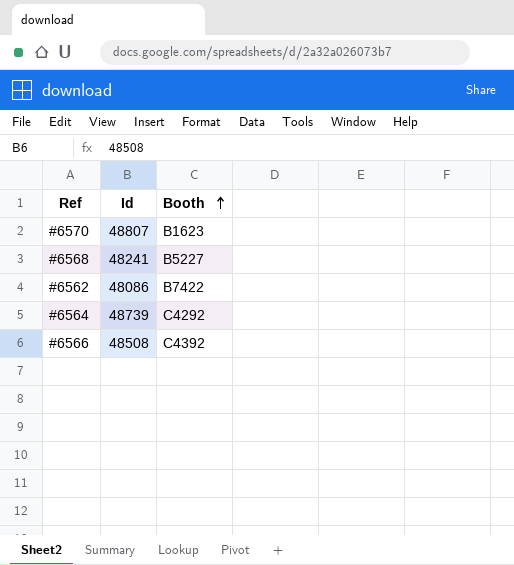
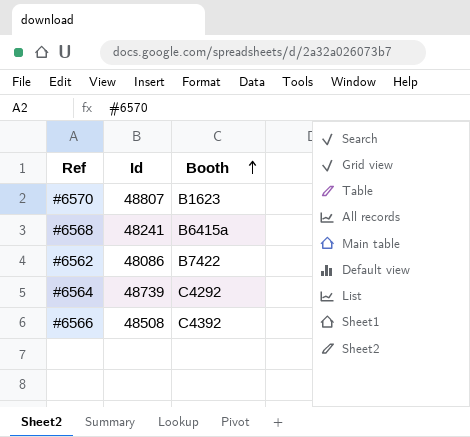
#6568 | Booth: B5227 -> B6415a

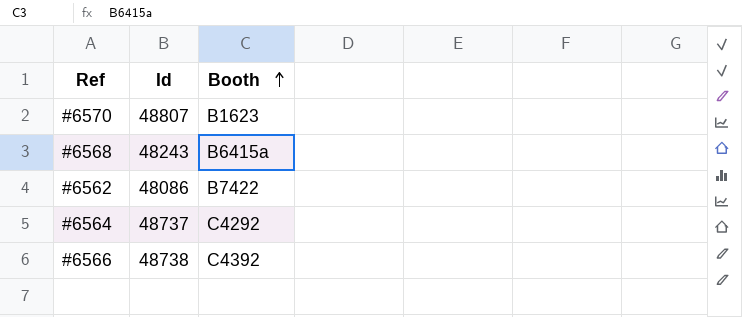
#6568 | Id: 48241 -> 48243
#6564 | Id: 48739 -> 48737
#6566 | Id: 48508 -> 48738

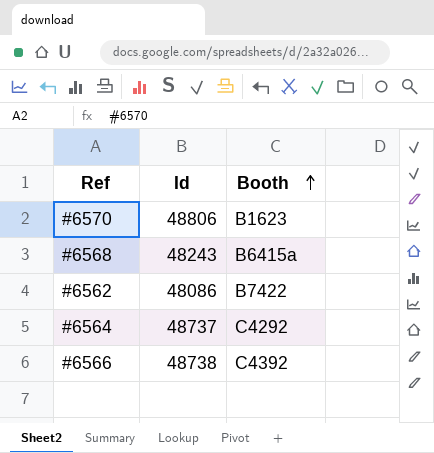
#6570 | Id: 48807 -> 48806

